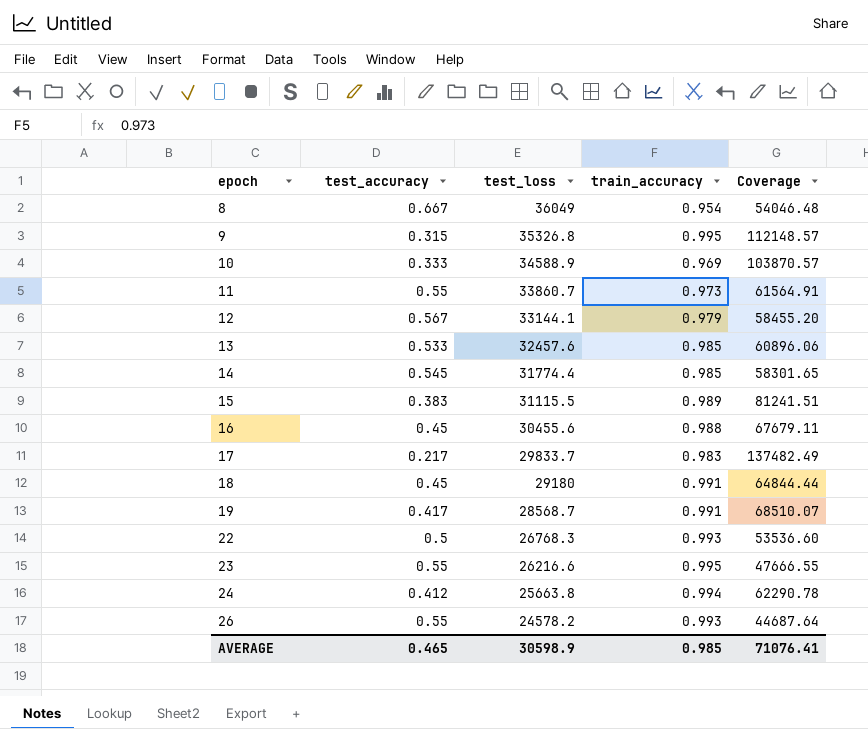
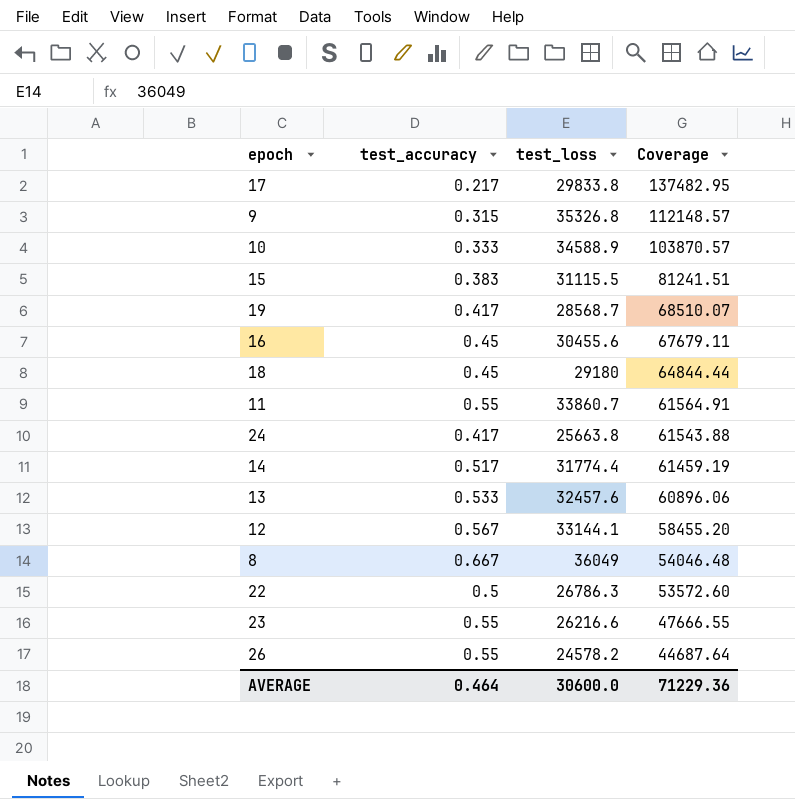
row order: epoch ascending -> Coverage descending
column train_accuracy | position: 4 -> none
17 | test_loss: 29833.7 -> 29833.8
17 | Coverage: 137482.49 -> 137482.95
24 | test_accuracy: 0.412 -> 0.417
24 | Coverage: 62290.78 -> 61543.88
14 | test_accuracy: 0.545 -> 0.517
14 | Coverage: 58301.65 -> 61459.19
22 | test_loss: 26768.3 -> 26786.3
22 | Coverage: 53536.60 -> 53572.60
AVERAGE | test_accuracy: 0.465 -> 0.464
AVERAGE | test_loss: 30598.9 -> 30600.0
AVERAGE | Coverage: 71076.41 -> 71229.36

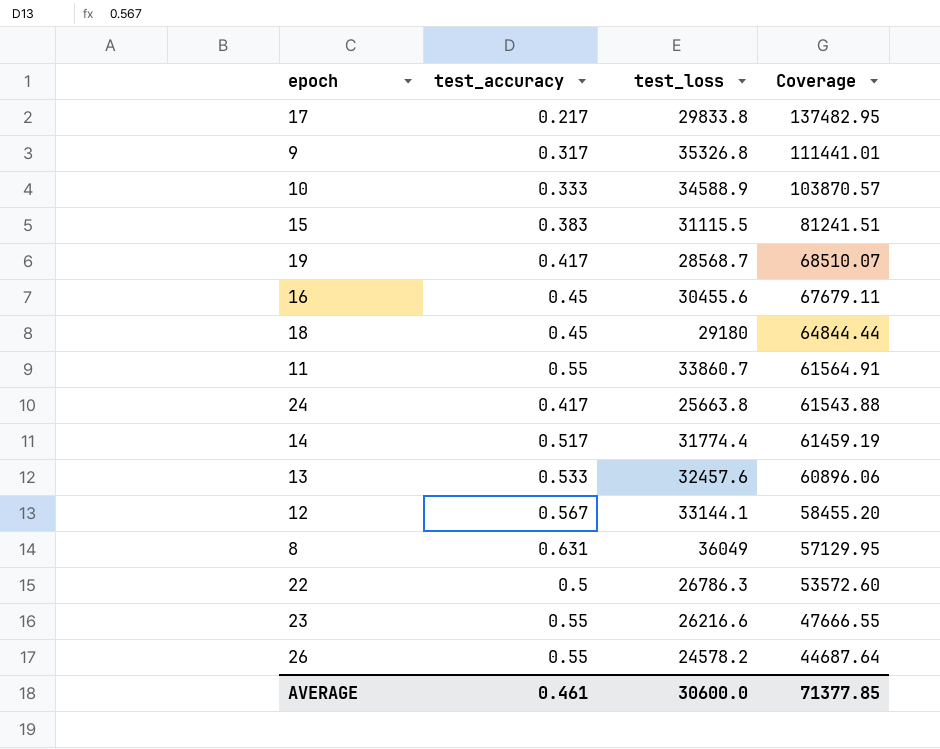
9 | test_accuracy: 0.315 -> 0.317
9 | Coverage: 112148.57 -> 111441.01
8 | test_accuracy: 0.667 -> 0.631
8 | Coverage: 54046.48 -> 57129.95
AVERAGE | test_accuracy: 0.464 -> 0.461
AVERAGE | Coverage: 71229.36 -> 71377.85

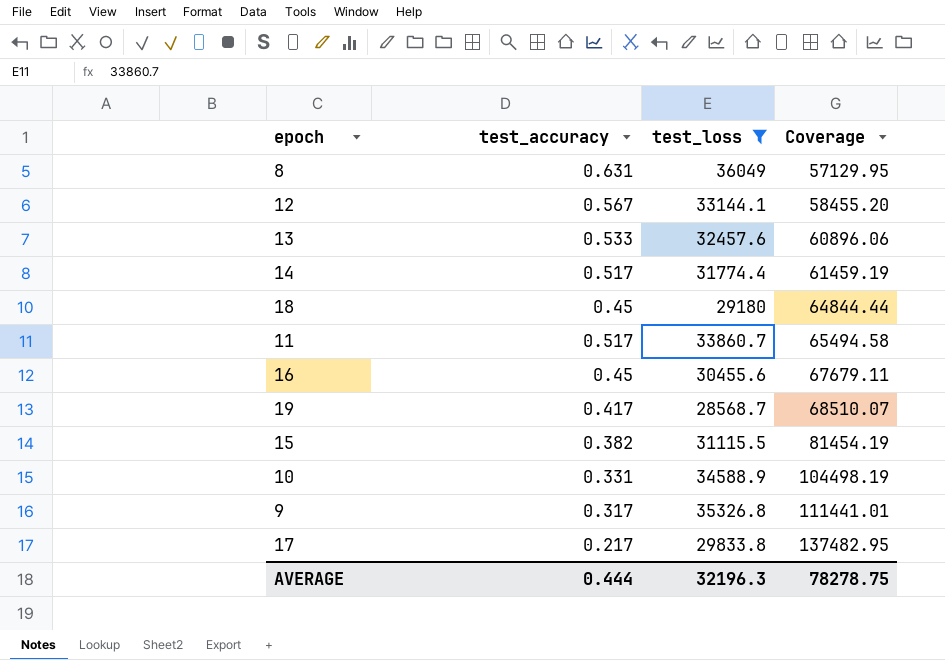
filter: none -> test_loss >= 28568.7
row order: Coverage descending -> Coverage ascending
11 | test_accuracy: 0.55 -> 0.517
11 | Coverage: 61564.91 -> 65494.58
15 | test_accuracy: 0.383 -> 0.382
15 | Coverage: 81241.51 -> 81454.19
10 | test_accuracy: 0.333 -> 0.331
10 | Coverage: 103870.57 -> 104498.19
AVERAGE | test_accuracy: 0.461 -> 0.444
AVERAGE | test_loss: 30600.0 -> 32196.3
AVERAGE | Coverage: 71377.85 -> 78278.75

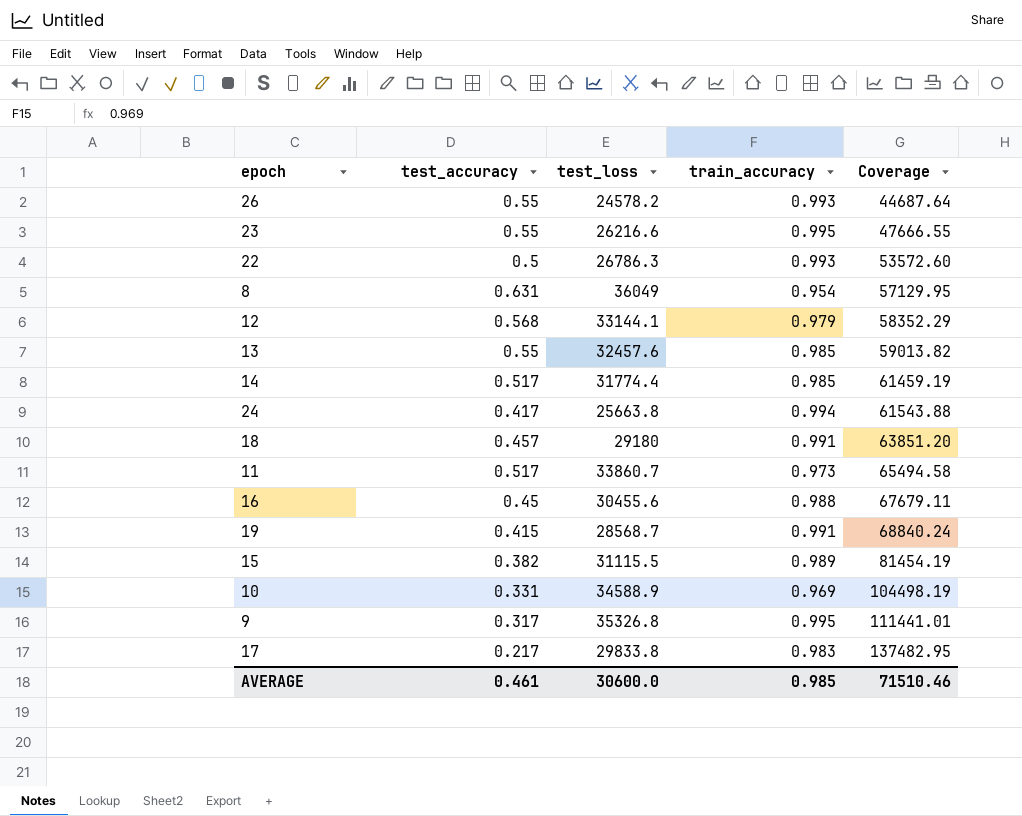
filter: test_loss >= 28568.7 -> none
column train_accuracy | position: none -> 4
12 | test_accuracy: 0.567 -> 0.568
12 | Coverage: 58455.20 -> 58352.29
13 | test_accuracy: 0.533 -> 0.55
13 | Coverage: 60896.06 -> 59013.82
18 | test_accuracy: 0.45 -> 0.457
18 | Coverage: 64844.44 -> 63851.20
19 | test_accuracy: 0.417 -> 0.415
19 | Coverage: 68510.07 -> 68840.24
AVERAGE | test_accuracy: 0.444 -> 0.461
AVERAGE | test_loss: 32196.3 -> 30600.0
AVERAGE | Coverage: 78278.75 -> 71510.46

